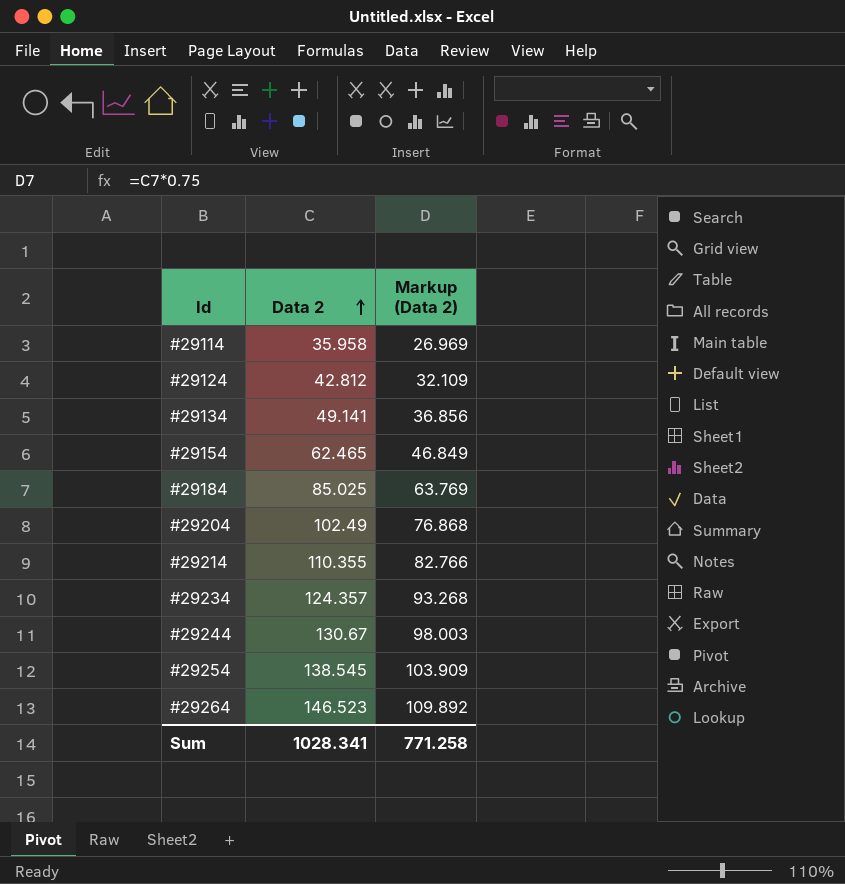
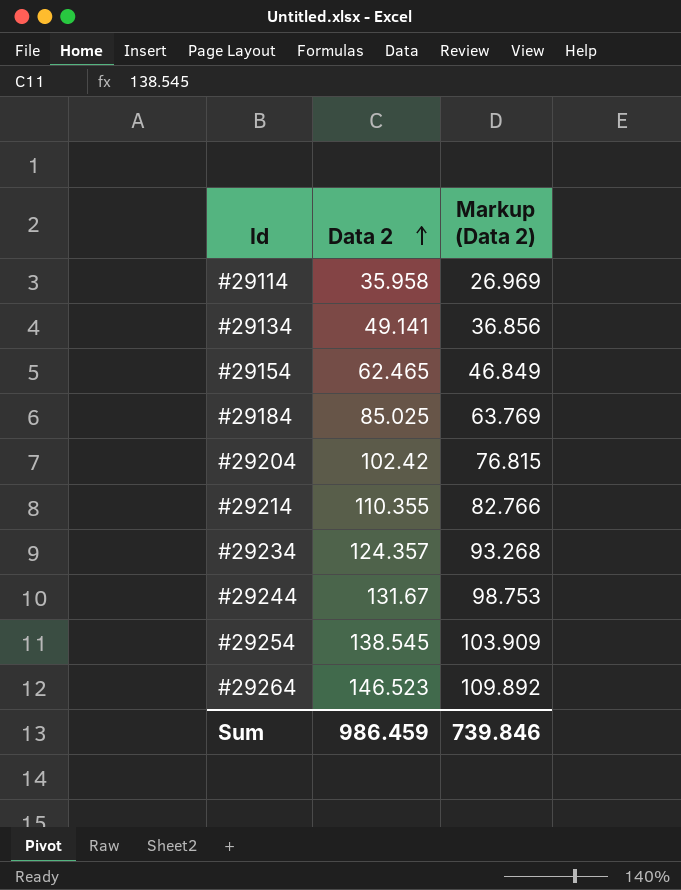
row #29124: 42.812 | 32.109 -> none
#29204 | Data 2: 102.49 -> 102.42
#29204 | Markup (Data 2): 76.868 -> 76.815
#29244 | Data 2: 130.67 -> 131.67
#29244 | Markup (Data 2): 98.003 -> 98.753
Sum | Data 2: 1028.341 -> 986.459
Sum | Markup (Data 2): 771.258 -> 739.846

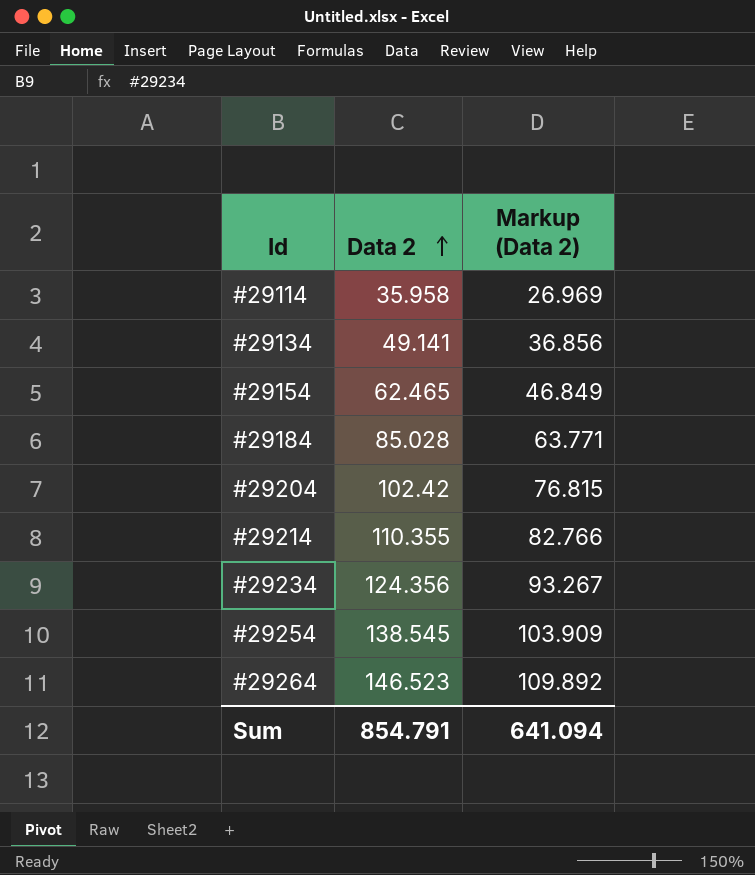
row #29244: 131.67 | 98.753 -> none
#29184 | Data 2: 85.025 -> 85.028
#29184 | Markup (Data 2): 63.769 -> 63.771
#29234 | Data 2: 124.357 -> 124.356
#29234 | Markup (Data 2): 93.268 -> 93.267
Sum | Data 2: 986.459 -> 854.791
Sum | Markup (Data 2): 739.846 -> 641.094

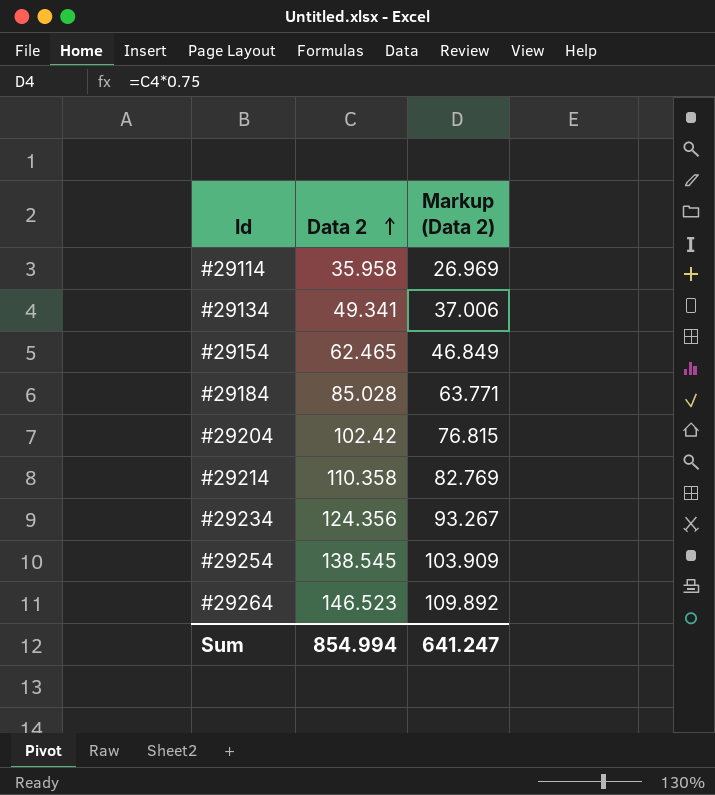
#29134 | Data 2: 49.141 -> 49.341
#29134 | Markup (Data 2): 36.856 -> 37.006
#29214 | Data 2: 110.355 -> 110.358
#29214 | Markup (Data 2): 82.766 -> 82.769
Sum | Data 2: 854.791 -> 854.994
Sum | Markup (Data 2): 641.094 -> 641.247

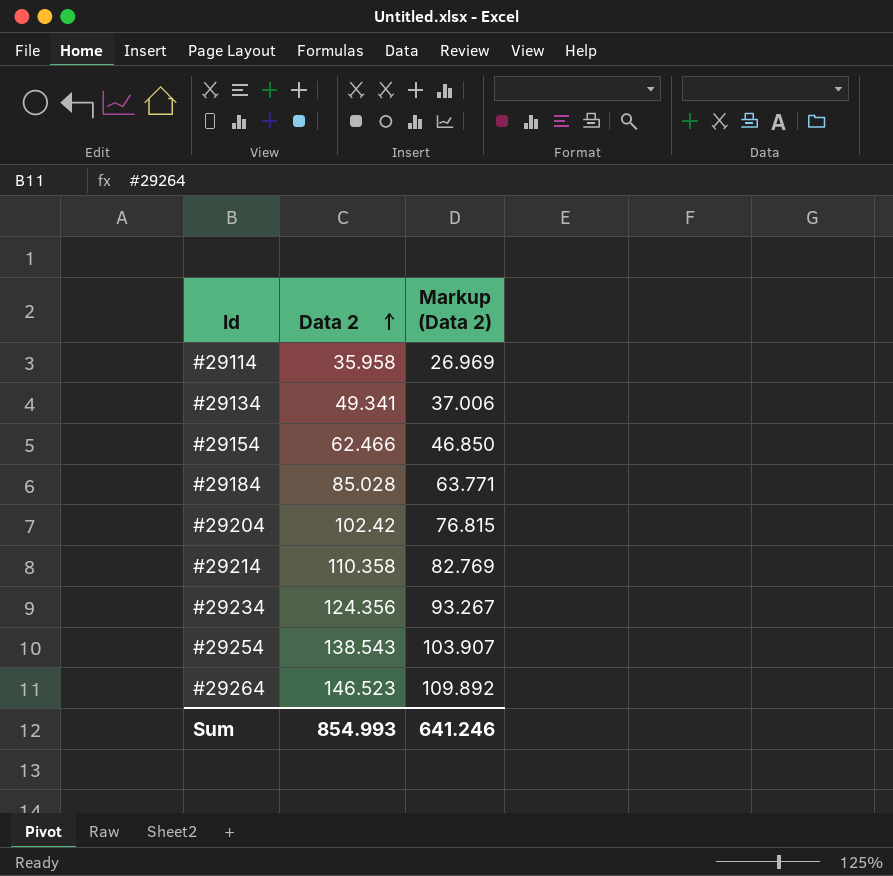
#29154 | Data 2: 62.465 -> 62.466
#29154 | Markup (Data 2): 46.849 -> 46.850
#29254 | Data 2: 138.545 -> 138.543
#29254 | Markup (Data 2): 103.909 -> 103.907
Sum | Data 2: 854.994 -> 854.993
Sum | Markup (Data 2): 641.247 -> 641.246

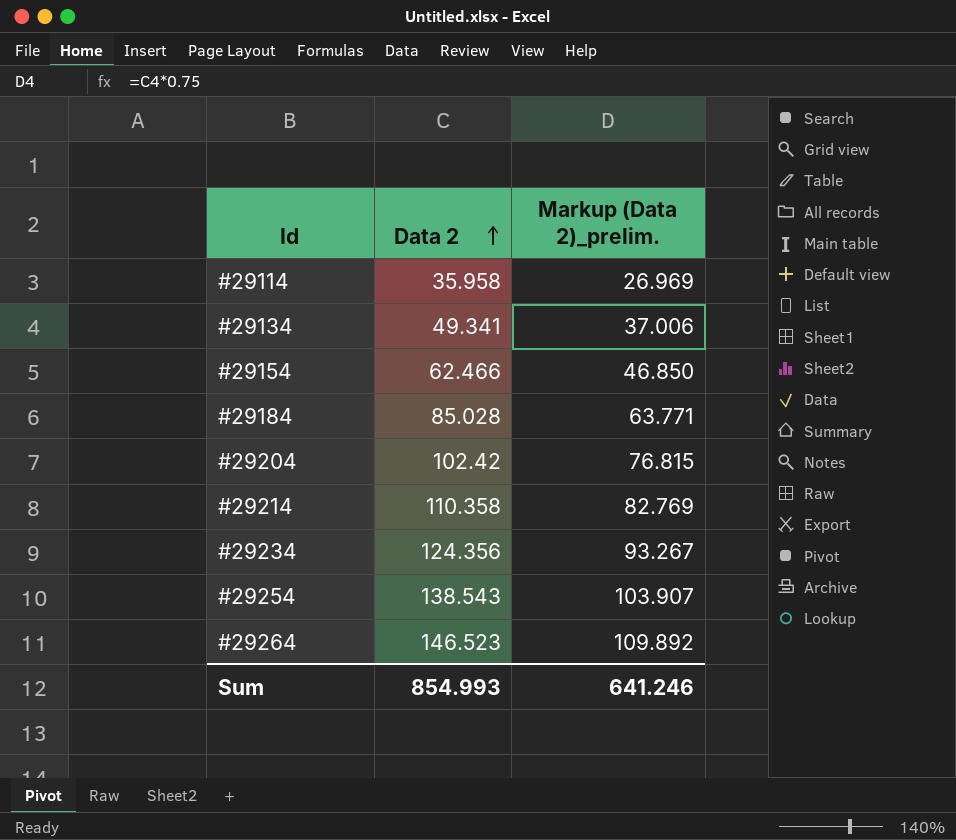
column name: Markup (Data 2) -> Markup (Data 2)_prelim.

